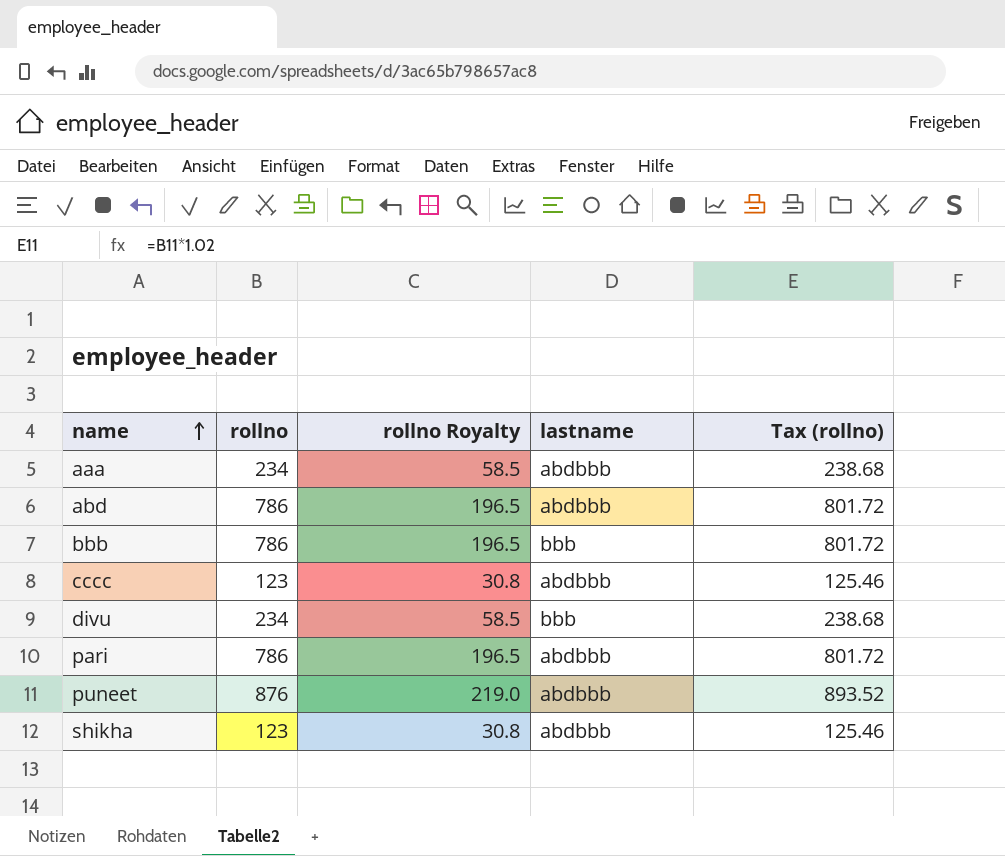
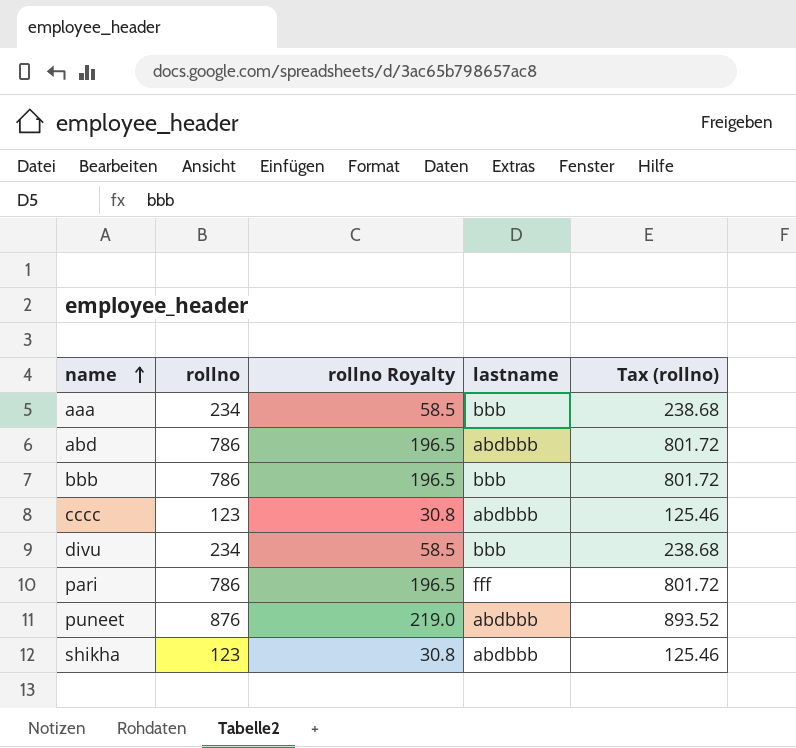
aaa | lastname: abdbbb -> bbb
pari | lastname: abdbbb -> fff

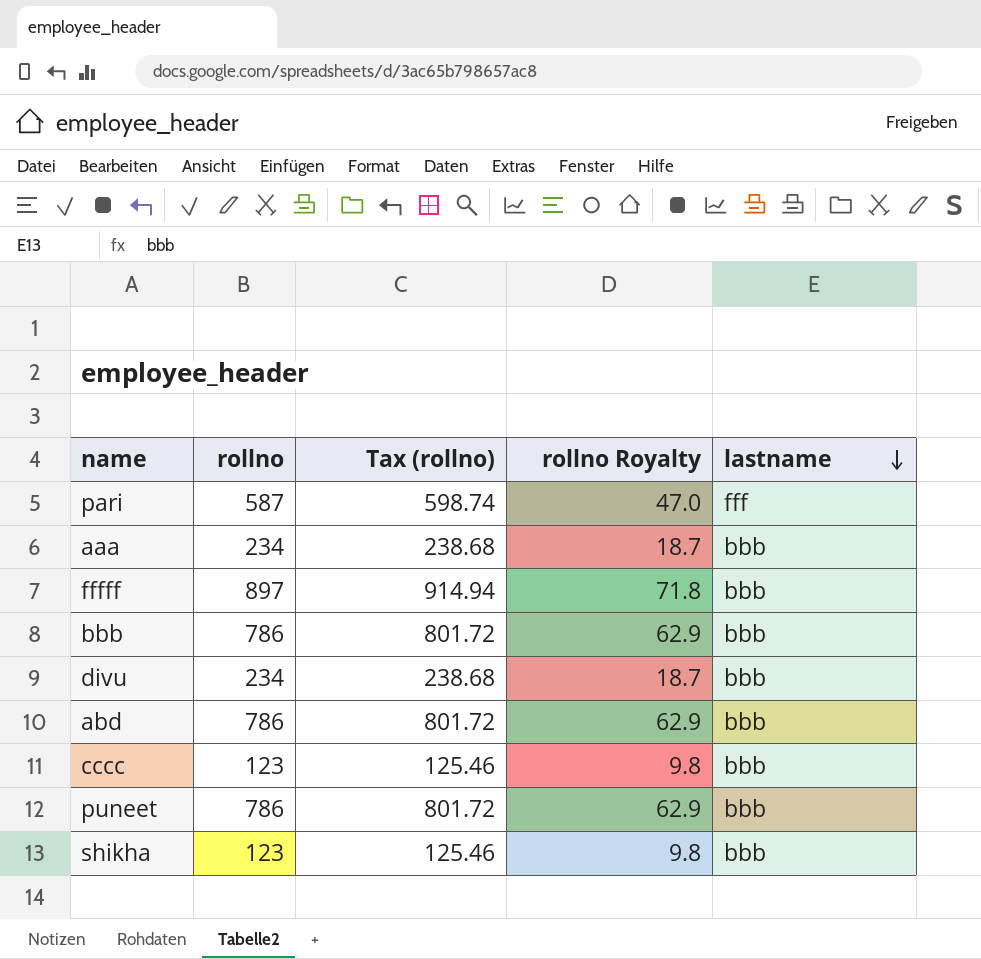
row order: name ascending -> lastname descending
column Tax (rollno) | position: 5 -> 3
column rollno Royalty | formula: [rollno] * 0.25 -> [rollno] * 0.08
pari | rollno: 786 -> 587
pari | Tax (rollno): 801.72 -> 598.74
row fffff: none -> 897 | 914.94 | 71.8 | bbb
abd | lastname: abdbbb -> bbb
cccc | lastname: abdbbb -> bbb
puneet | rollno: 876 -> 786
puneet | Tax (rollno): 893.52 -> 801.72
puneet | lastname: abdbbb -> bbb
shikha | lastname: abdbbb -> bbb

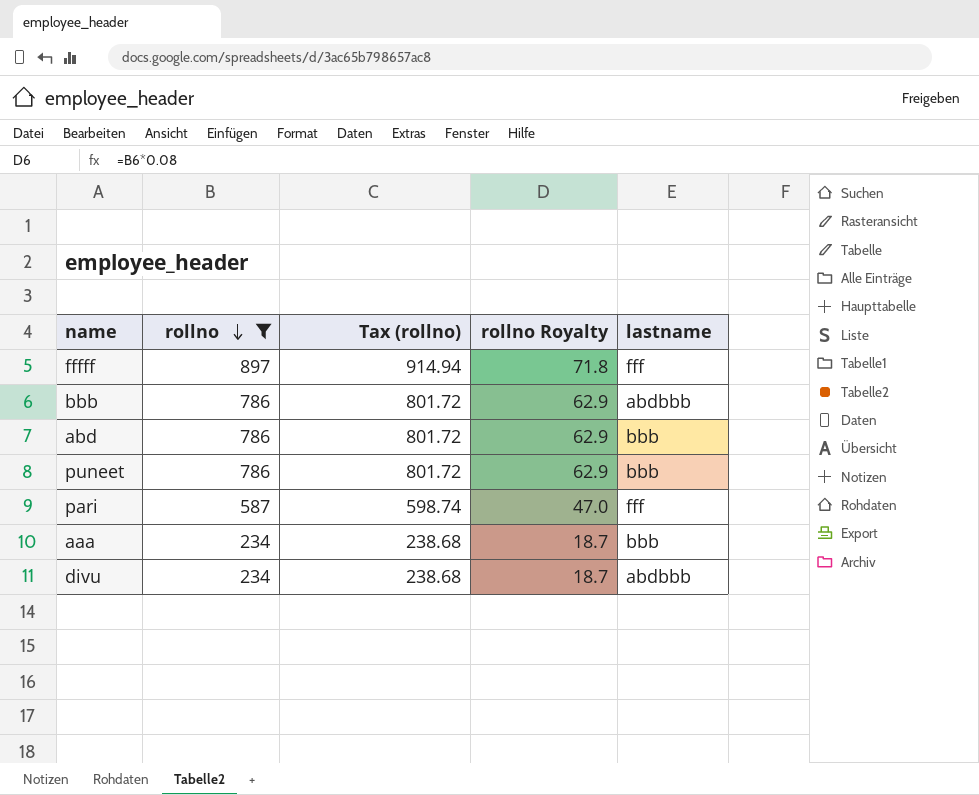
filter: none -> rollno != 123
row order: lastname descending -> rollno descending
fffff | lastname: bbb -> fff
bbb | lastname: bbb -> abdbbb
divu | lastname: bbb -> abdbbb

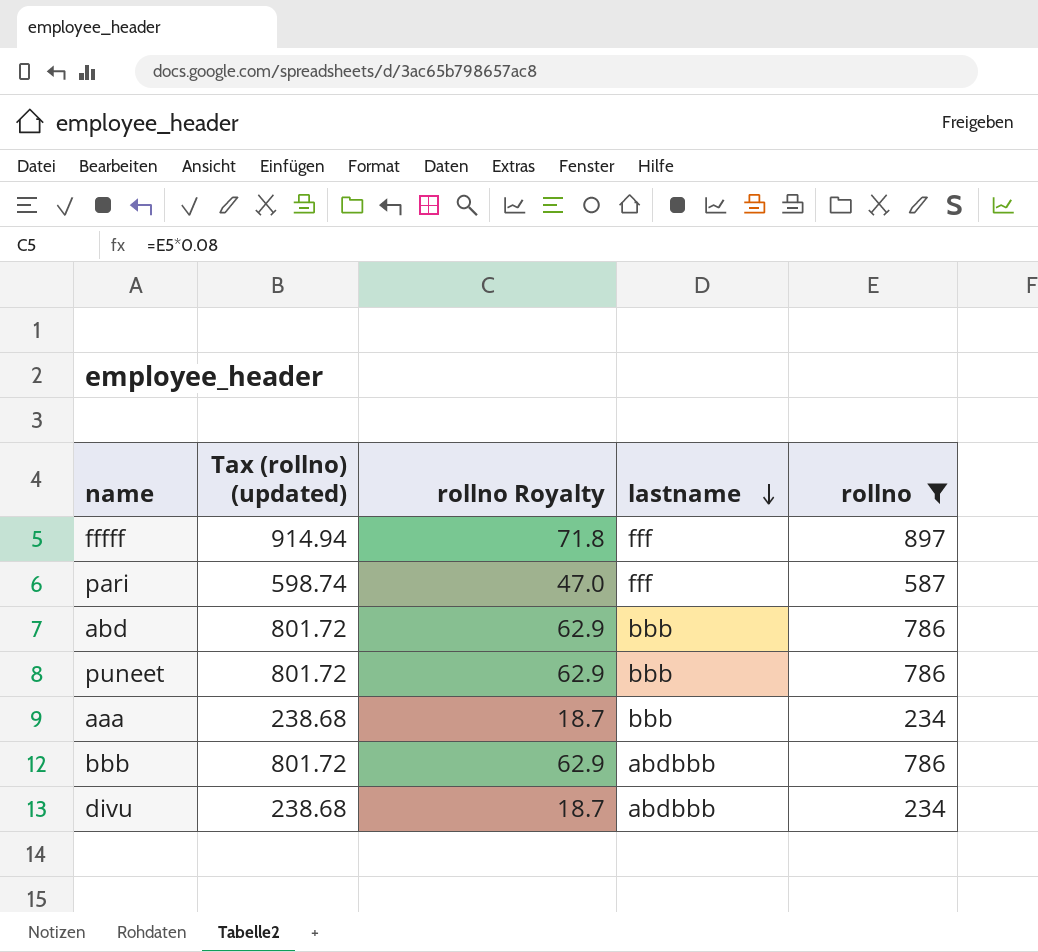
row order: rollno descending -> lastname descending
column name: Tax (rollno) -> Tax (rollno) (updated)
column rollno | position: 2 -> 5

